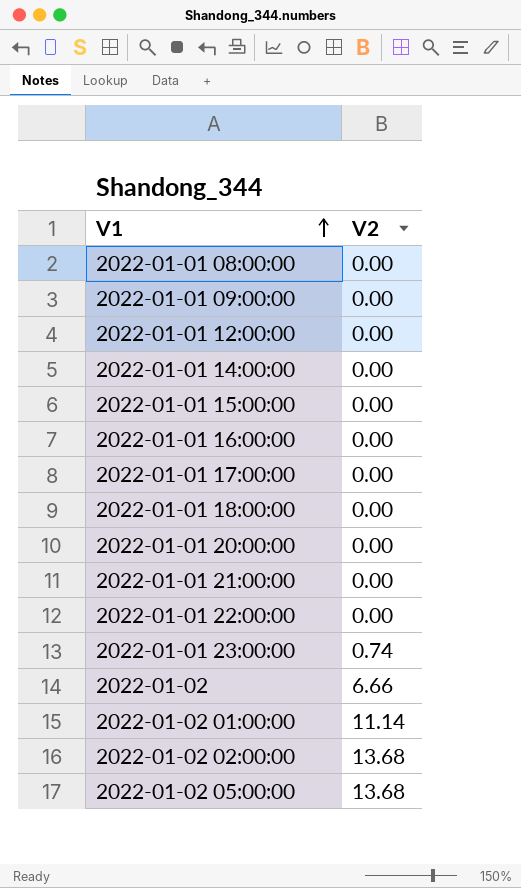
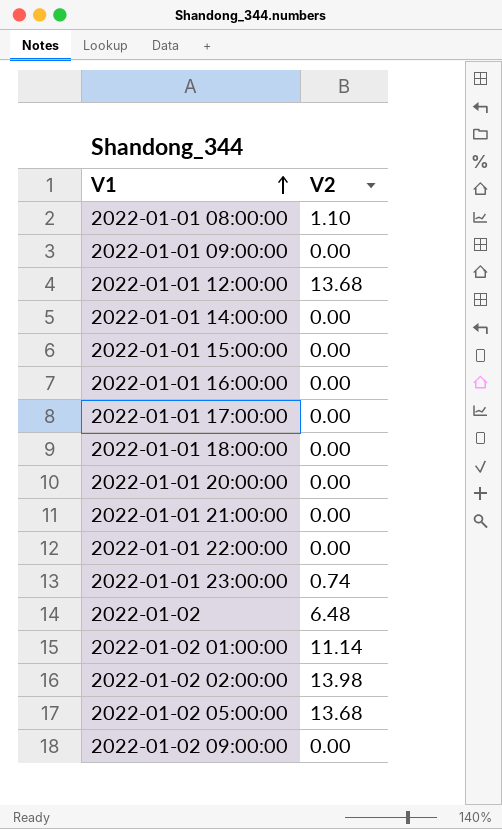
2022-01-01 08:00:00 | V2: 0.00 -> 1.10
2022-01-01 12:00:00 | V2: 0.00 -> 13.68
2022-01-02 | V2: 6.66 -> 6.48
2022-01-02 02:00:00 | V2: 13.68 -> 13.98
row 2022-01-02 09:00:00: none -> 0.00

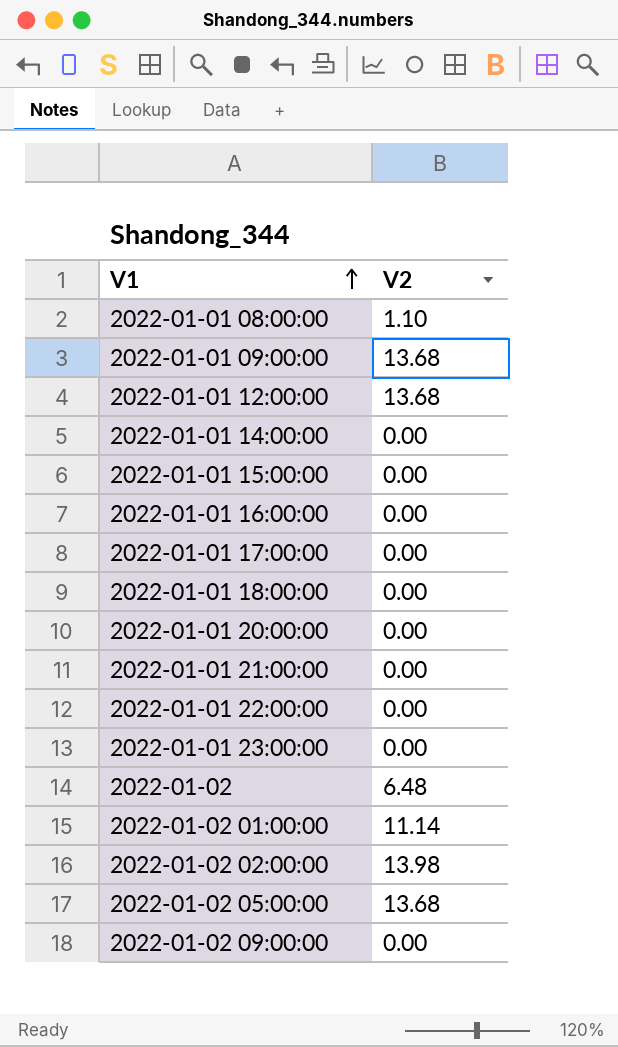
2022-01-01 09:00:00 | V2: 0.00 -> 13.68
2022-01-01 23:00:00 | V2: 0.74 -> 0.00

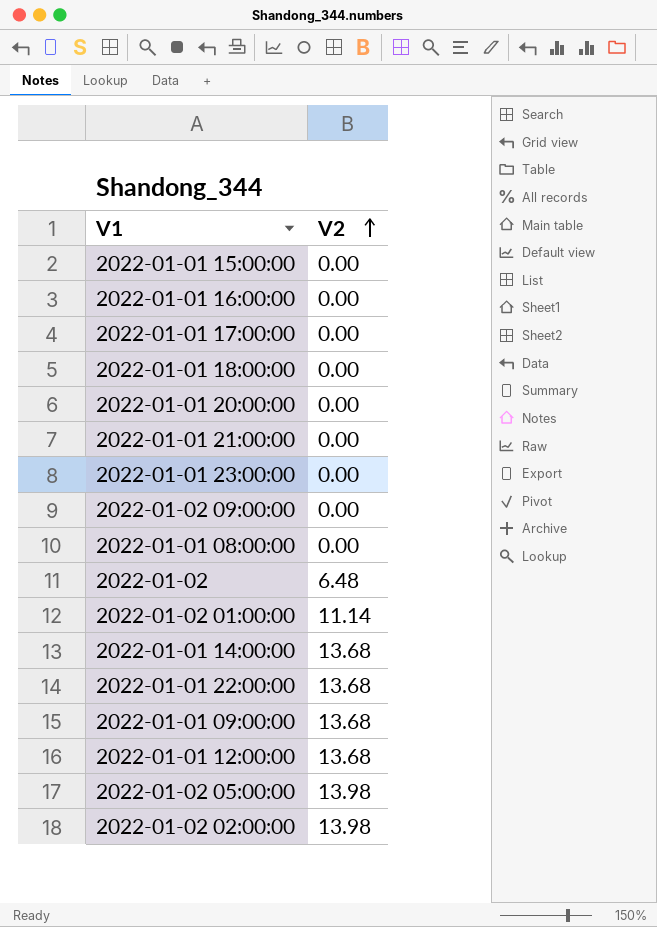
row order: V1 ascending -> V2 ascending
2022-01-01 08:00:00 | V2: 1.10 -> 0.00
2022-01-01 14:00:00 | V2: 0.00 -> 13.68
2022-01-01 22:00:00 | V2: 0.00 -> 13.68
2022-01-02 05:00:00 | V2: 13.68 -> 13.98

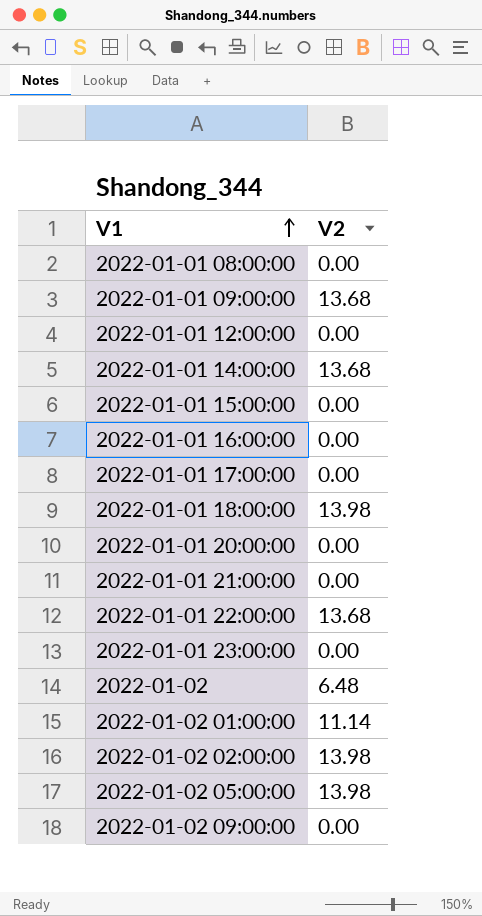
row order: V2 ascending -> V1 ascending
2022-01-01 12:00:00 | V2: 13.68 -> 0.00
2022-01-01 18:00:00 | V2: 0.00 -> 13.98

